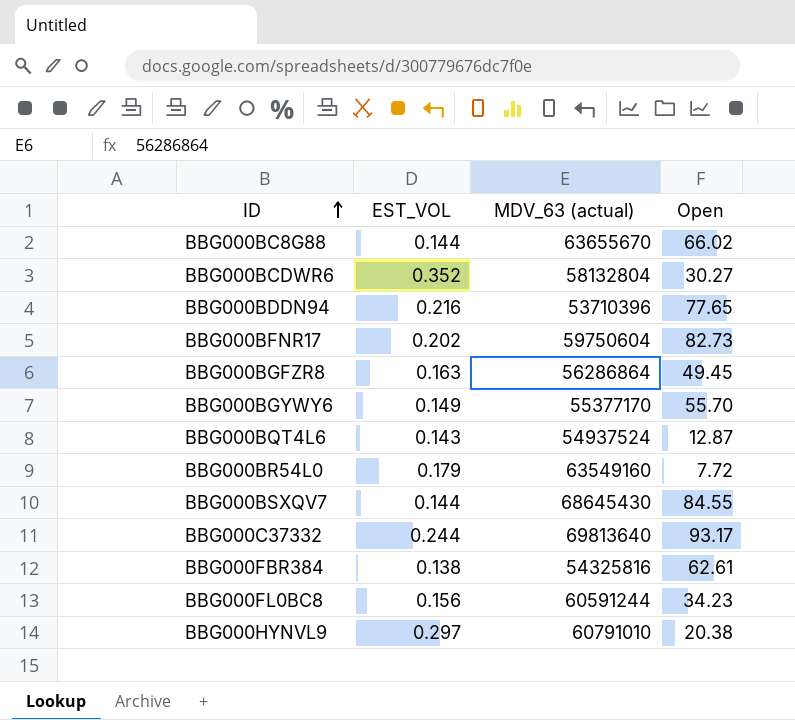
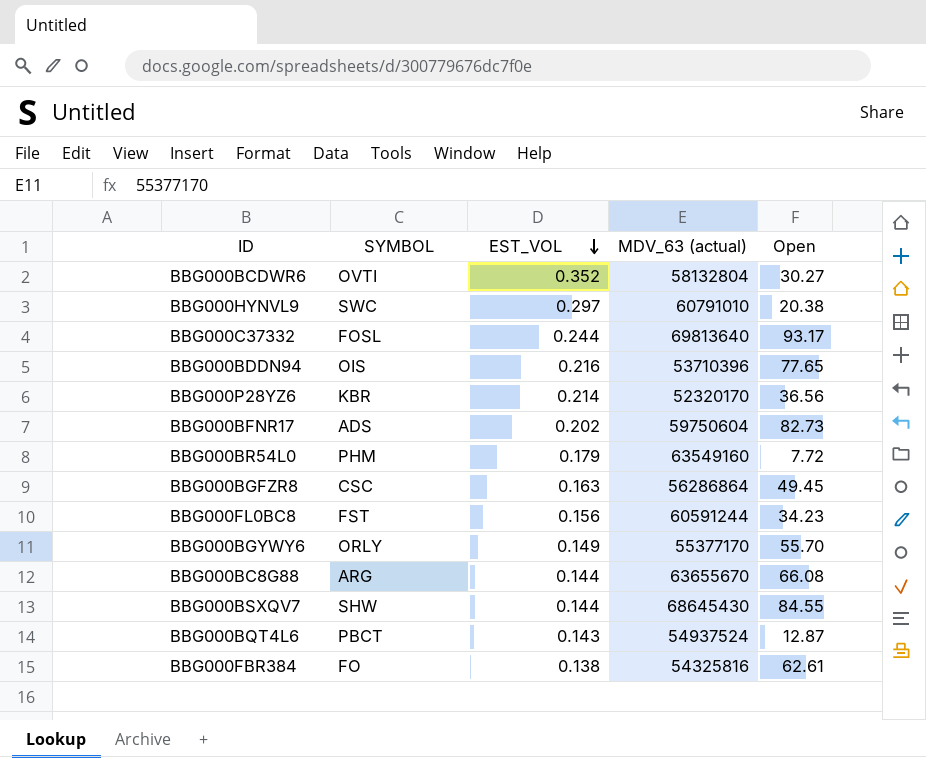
row order: ID ascending -> EST_VOL descending
column SYMBOL | position: none -> 2
row BBG000P28YZ6: none -> KBR | 0.214 | 52320170 | 36.56
BBG000BC8G88 | Open: 66.02 -> 66.08

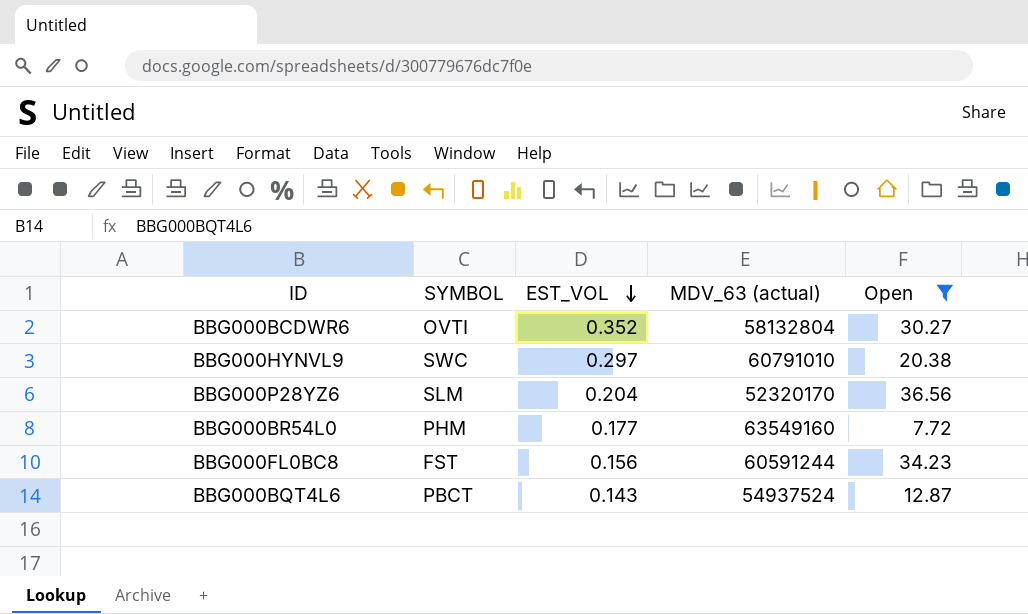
filter: none -> Open <= 36.56
BBG000P28YZ6 | SYMBOL: KBR -> SLM
BBG000P28YZ6 | EST_VOL: 0.214 -> 0.204
BBG000BR54L0 | EST_VOL: 0.179 -> 0.177

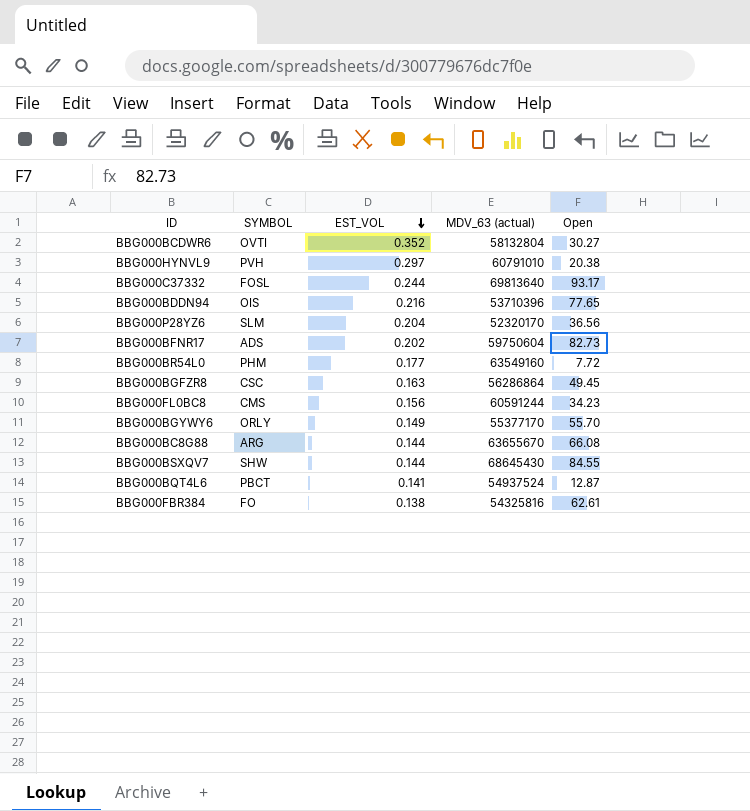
filter: Open <= 36.56 -> none
BBG000HYNVL9 | SYMBOL: SWC -> PVH
BBG000FL0BC8 | SYMBOL: FST -> CMS
BBG000BQT4L6 | EST_VOL: 0.143 -> 0.141

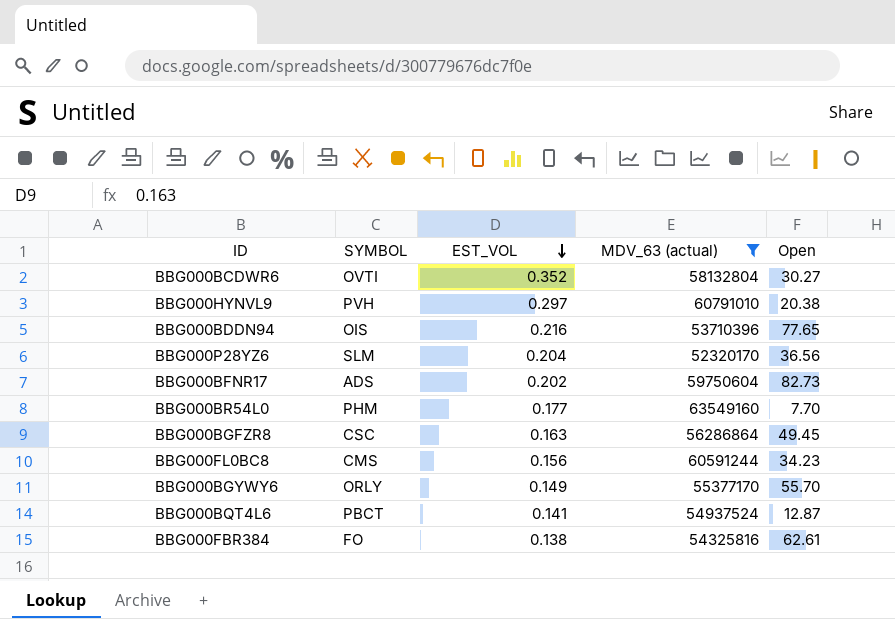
filter: none -> MDV_63 (actual) <= 63549160
BBG000BR54L0 | Open: 7.72 -> 7.70

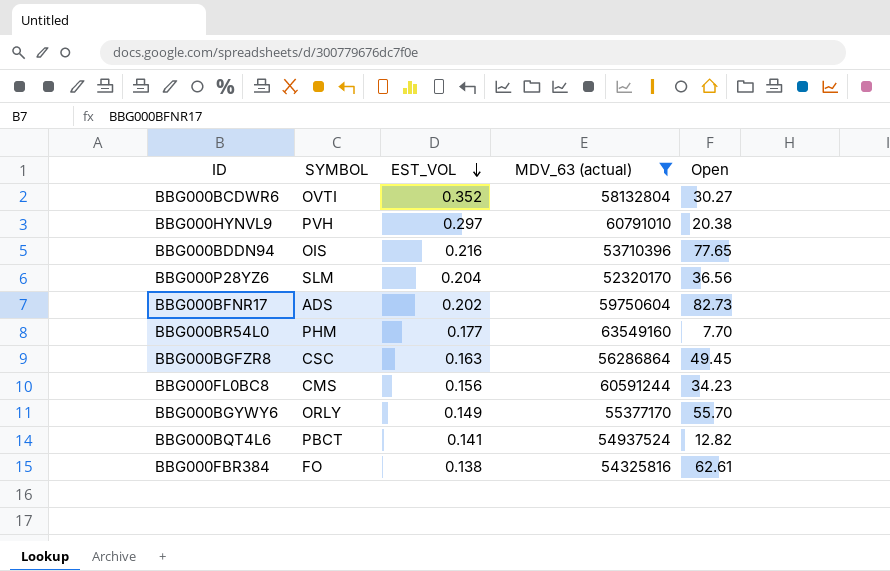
BBG000BQT4L6 | Open: 12.87 -> 12.82

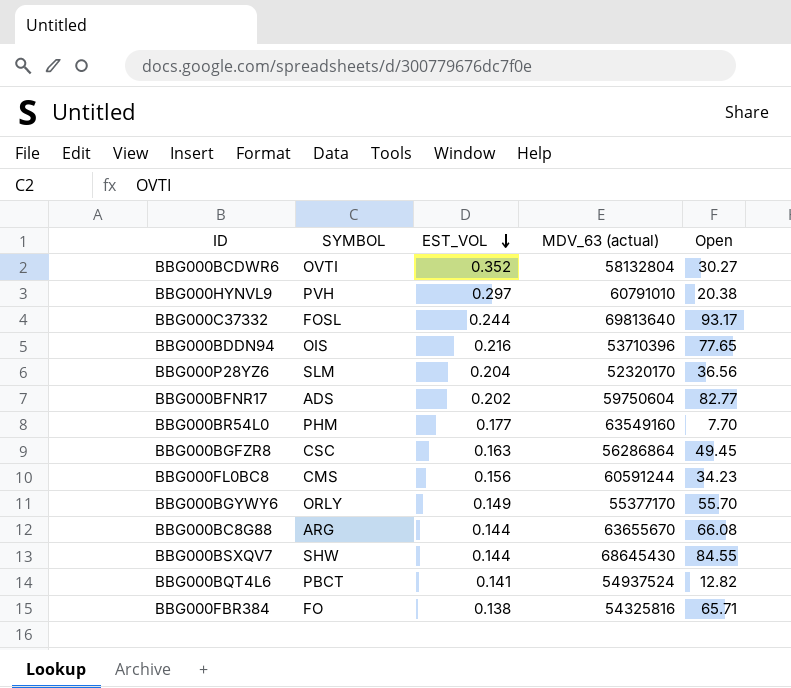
filter: MDV_63 (actual) <= 63549160 -> none
BBG000BFNR17 | Open: 82.73 -> 82.77
BBG000FBR384 | Open: 62.61 -> 65.71

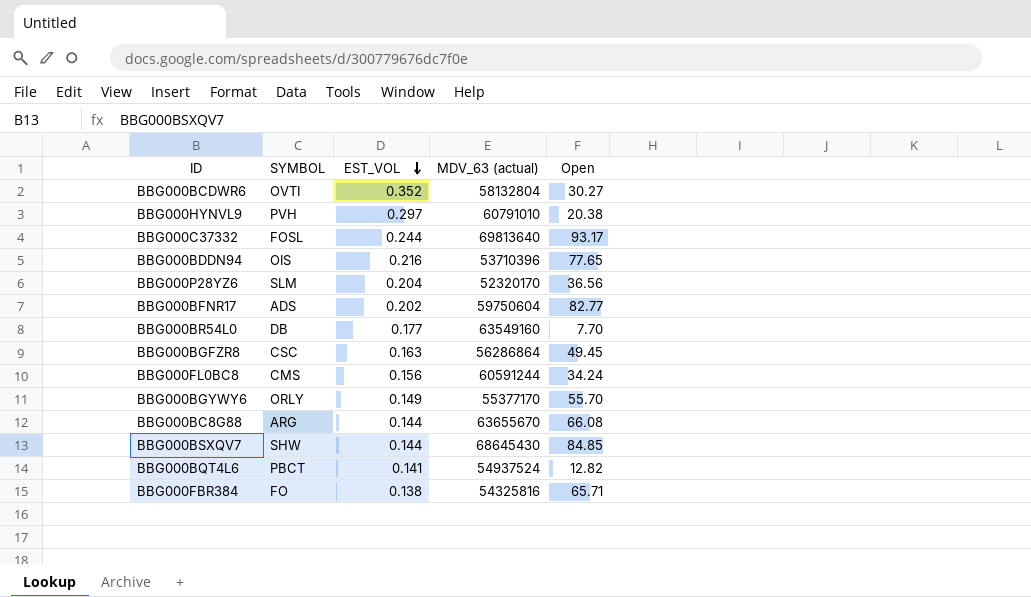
BBG000BR54L0 | SYMBOL: PHM -> DB
BBG000FL0BC8 | Open: 34.23 -> 34.24
BBG000BSXQV7 | Open: 84.55 -> 84.85

